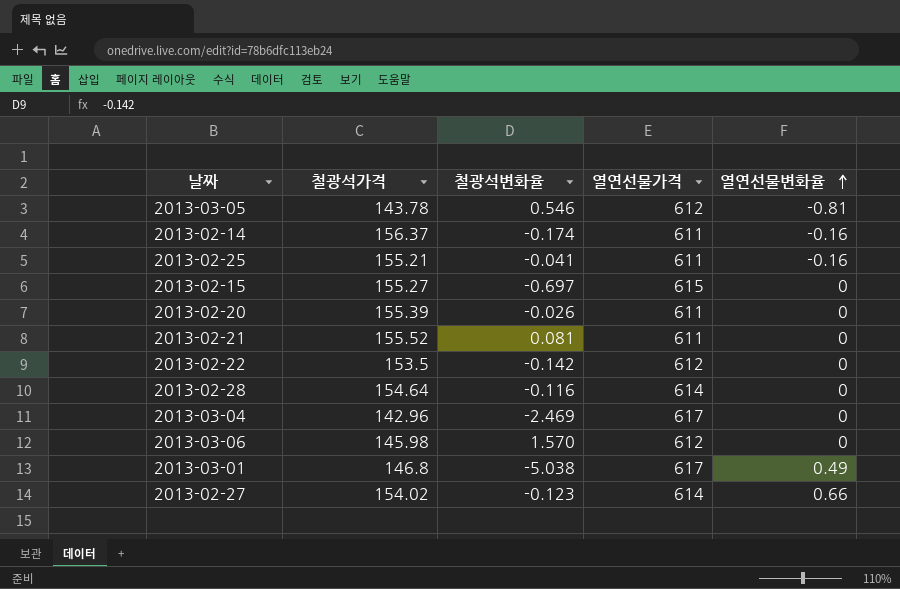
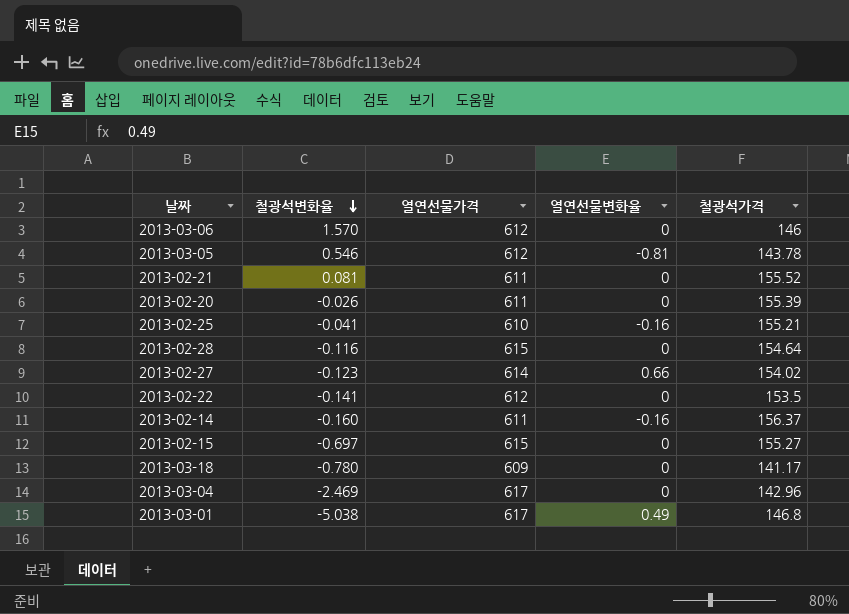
row order: 열연선물변화율 ascending -> 철광석변화율 descending
column 철광석가격 | position: 2 -> 5
2013-03-06 | 철광석가격: 145.98 -> 146
2013-02-25 | 열연선물가격: 611 -> 610
2013-02-28 | 열연선물가격: 614 -> 615
2013-02-22 | 철광석변화율: -0.142 -> -0.141
2013-02-14 | 철광석변화율: -0.174 -> -0.160
row 2013-03-18: none -> -0.780 | 609 | 0 | 141.17

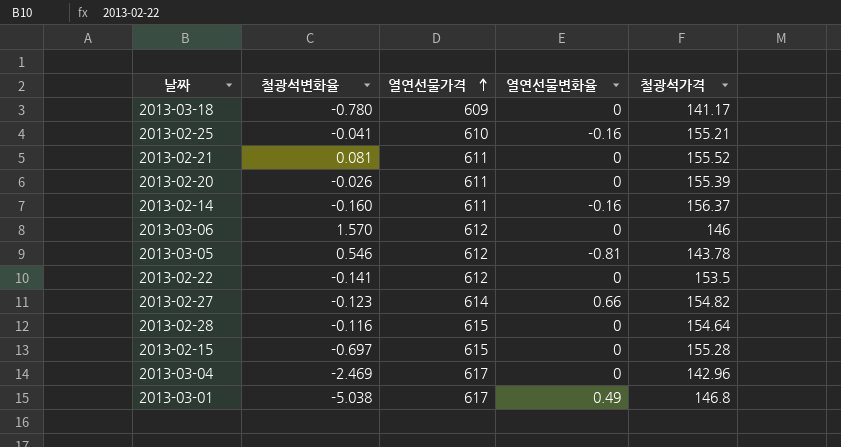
row order: 철광석변화율 descending -> 열연선물가격 ascending
2013-02-27 | 철광석가격: 154.02 -> 154.82
2013-02-15 | 철광석가격: 155.27 -> 155.28

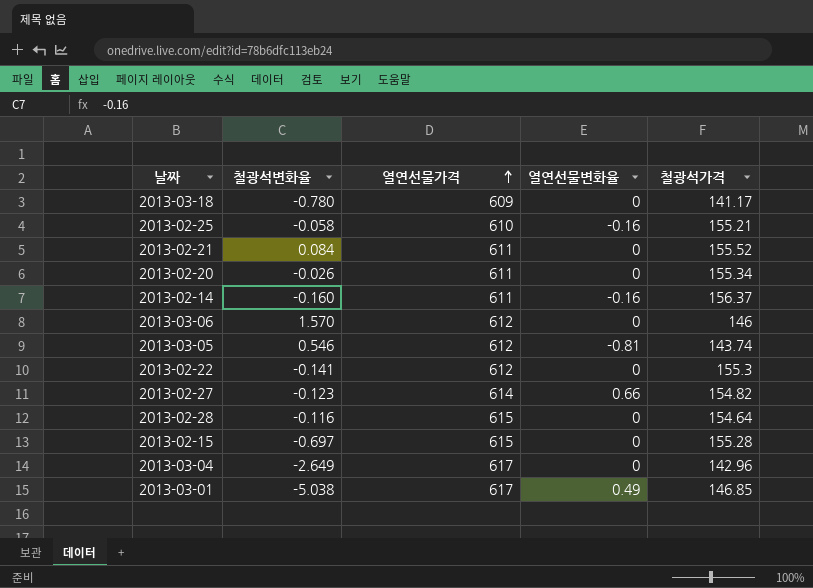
2013-02-25 | 철광석변화율: -0.041 -> -0.058
2013-02-21 | 철광석변화율: 0.081 -> 0.084
2013-02-20 | 철광석가격: 155.39 -> 155.34
2013-03-05 | 철광석가격: 143.78 -> 143.74
2013-02-22 | 철광석가격: 153.5 -> 155.3
2013-03-04 | 철광석변화율: -2.469 -> -2.649
2013-03-01 | 철광석가격: 146.8 -> 146.85

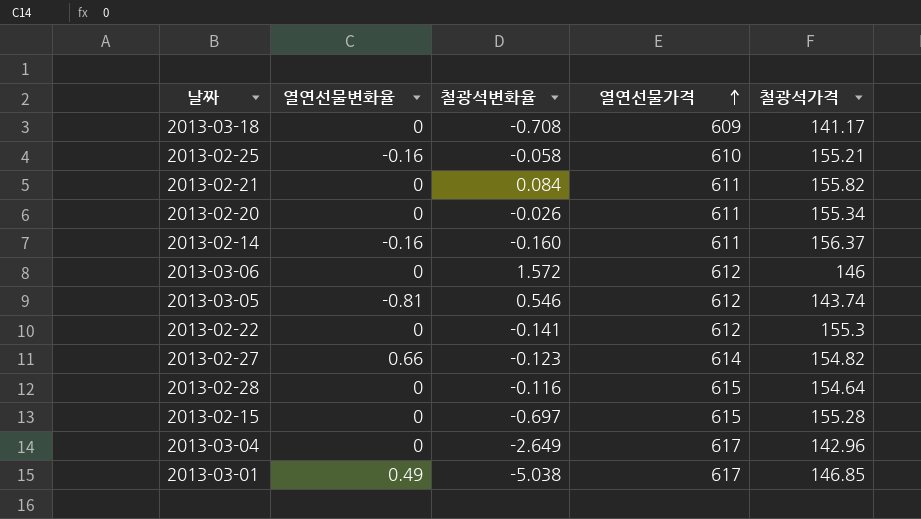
column 열연선물변화율 | position: 4 -> 2
2013-03-18 | 철광석변화율: -0.780 -> -0.708
2013-02-21 | 철광석가격: 155.52 -> 155.82
2013-03-06 | 철광석변화율: 1.570 -> 1.572

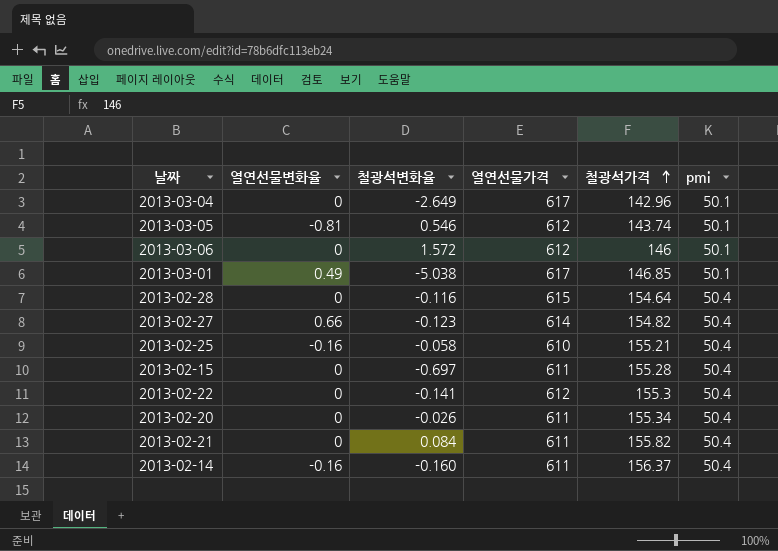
row order: 열연선물가격 ascending -> 철광석가격 ascending
column pmi | position: none -> 6
row 2013-03-18: 0 | -0.708 | 609 | 141.17 -> none
2013-02-15 | 열연선물가격: 615 -> 611

